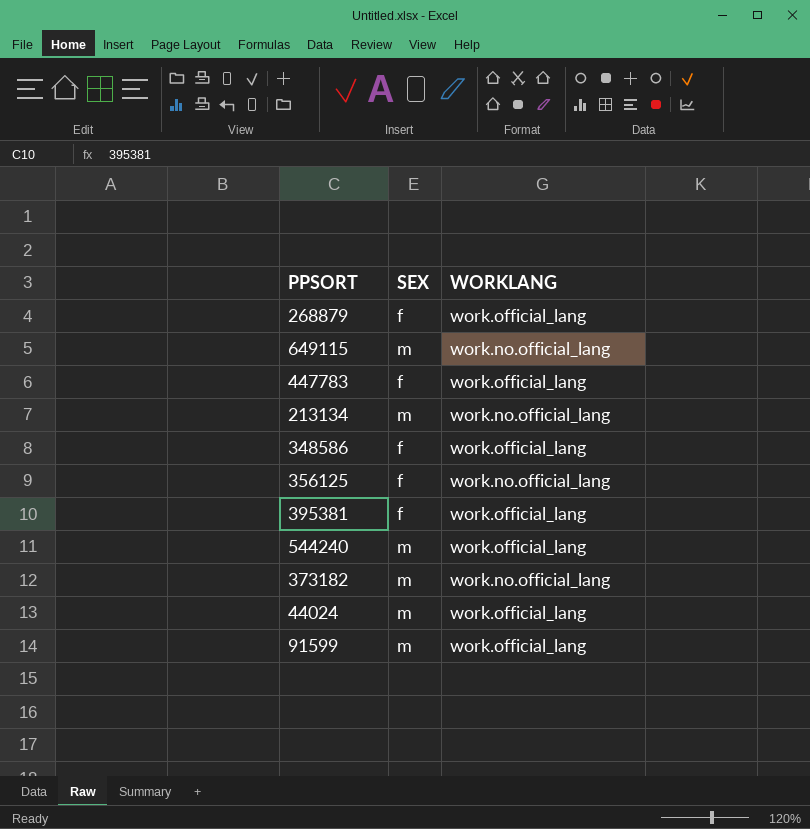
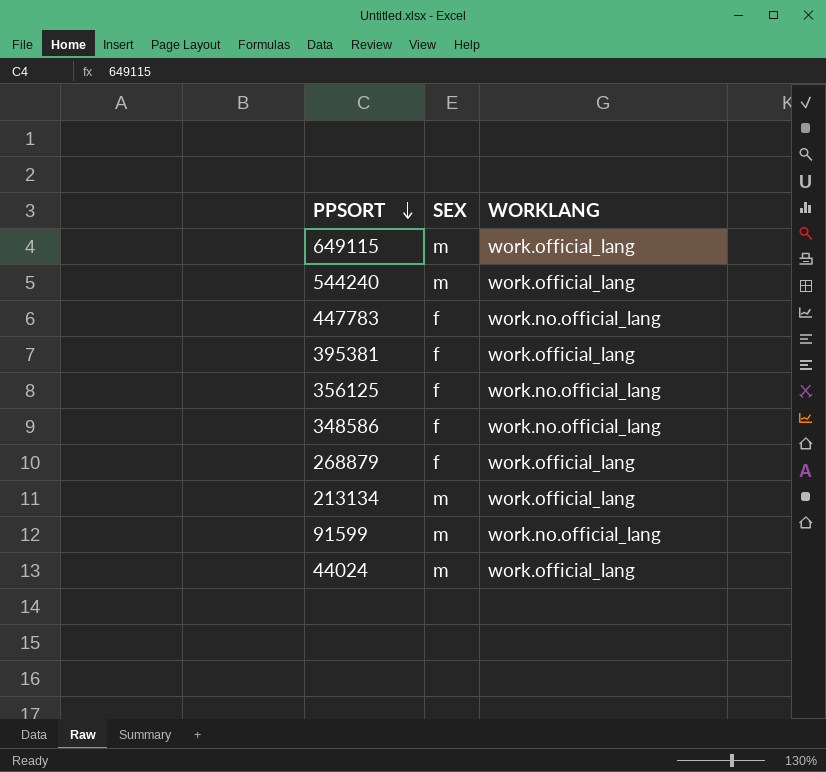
row order: none -> PPSORT descending
row 373182: m | work.no.official_lang -> none
649115 | WORKLANG: work.no.official_lang -> work.official_lang
447783 | WORKLANG: work.official_lang -> work.no.official_lang
348586 | WORKLANG: work.official_lang -> work.no.official_lang
213134 | WORKLANG: work.no.official_lang -> work.official_lang
91599 | WORKLANG: work.official_lang -> work.no.official_lang

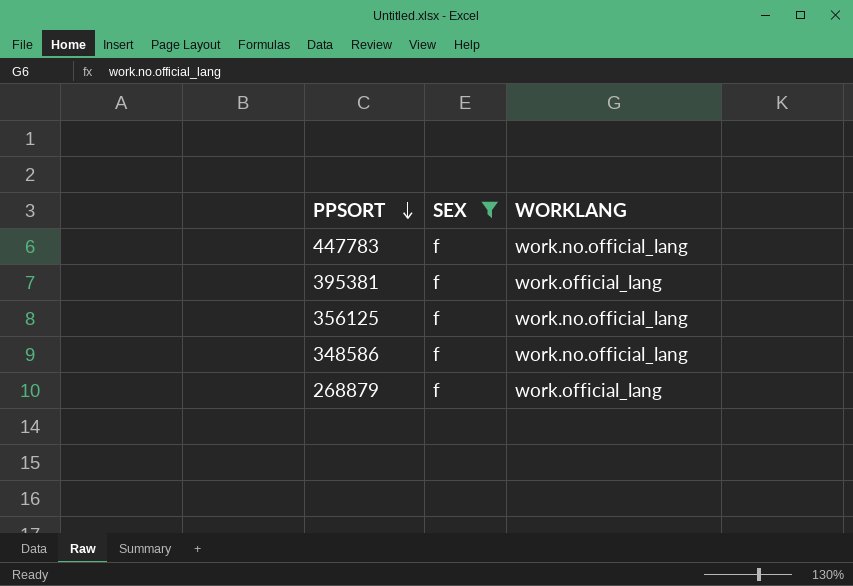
filter: none -> SEX = f

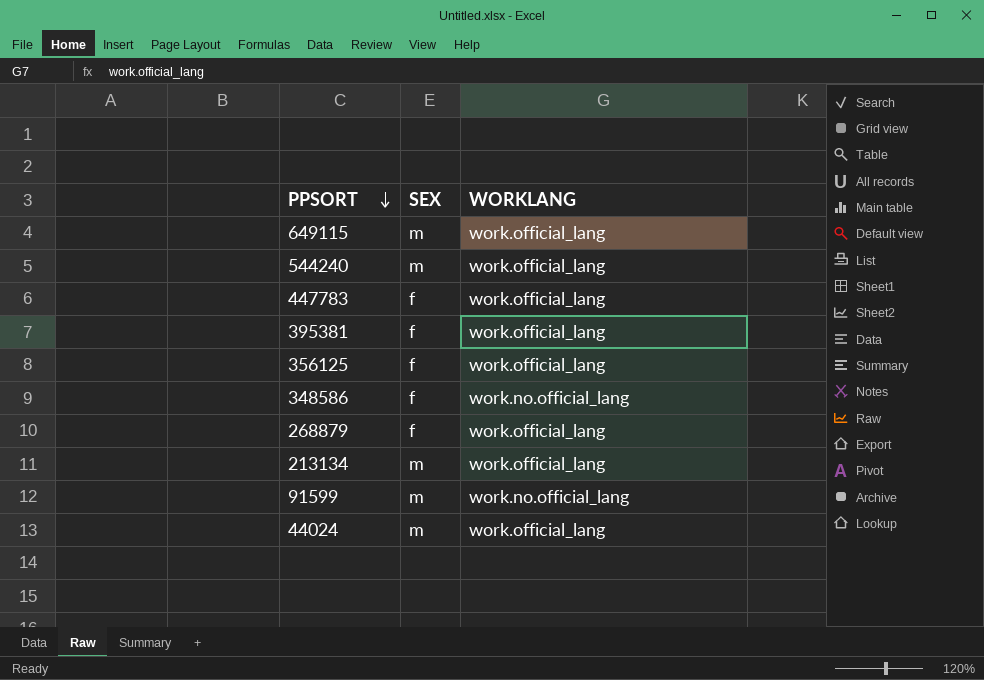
filter: SEX = f -> none
447783 | WORKLANG: work.no.official_lang -> work.official_lang
356125 | WORKLANG: work.no.official_lang -> work.official_lang

